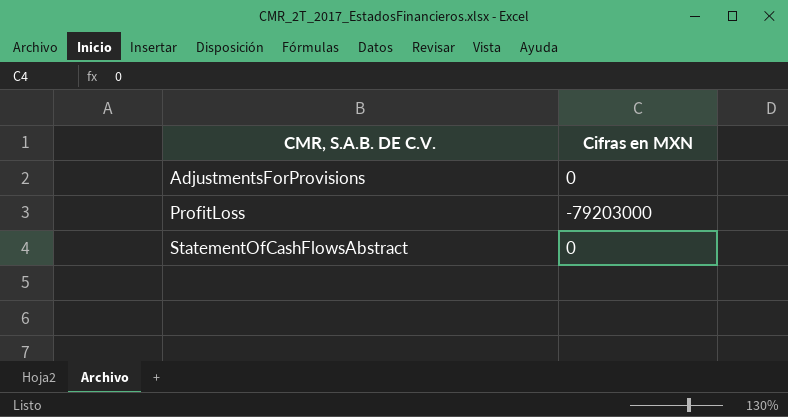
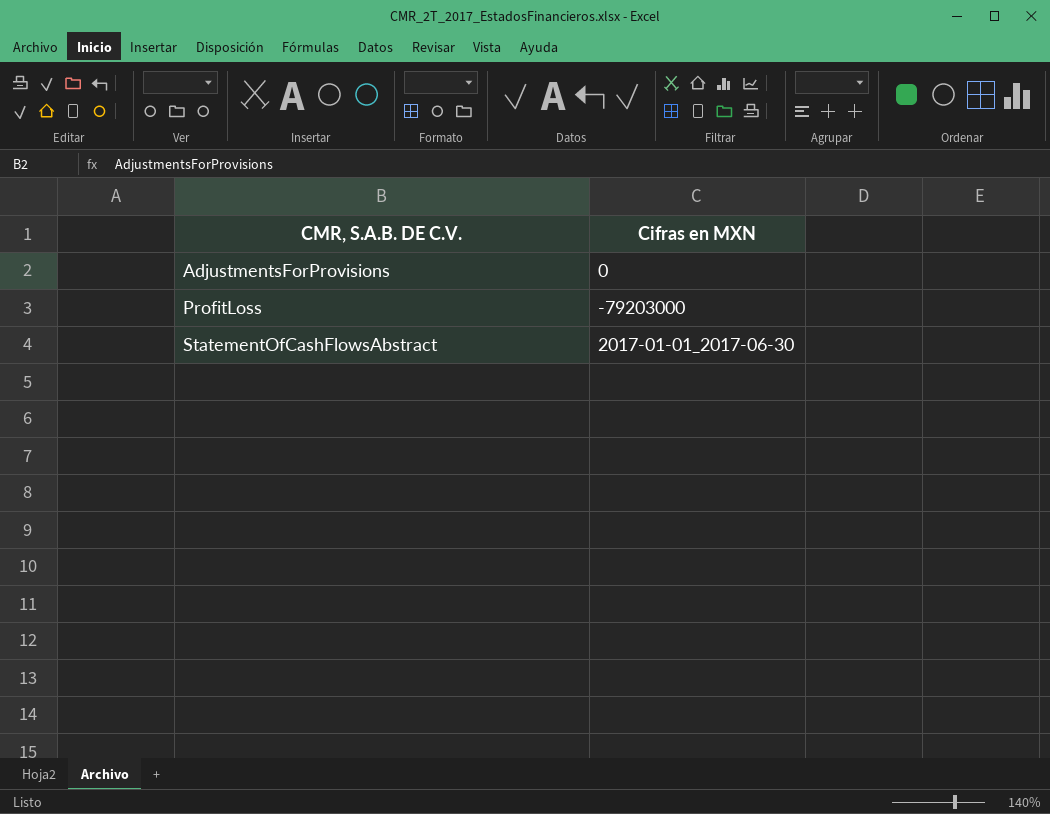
StatementOfCashFlowsAbstract | Cifras en MXN: 0 -> 2017-01-01_2017-06-30

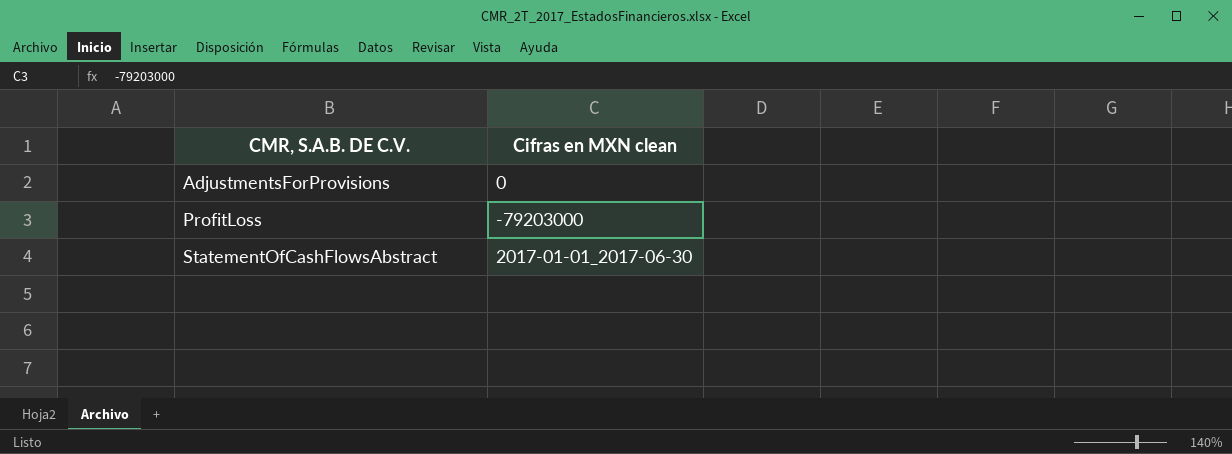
column name: Cifras en MXN -> Cifras en MXN clean

